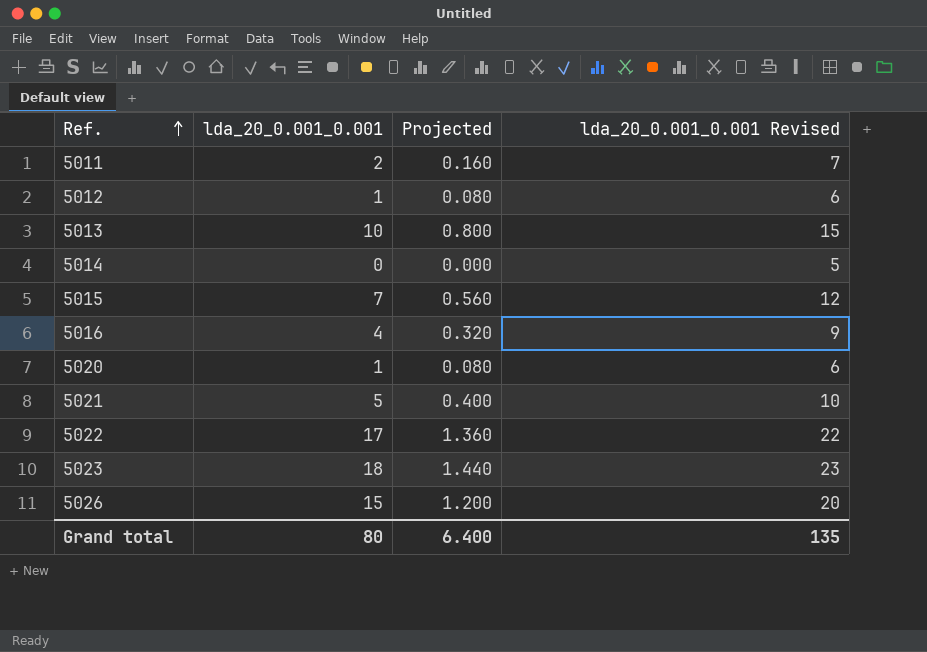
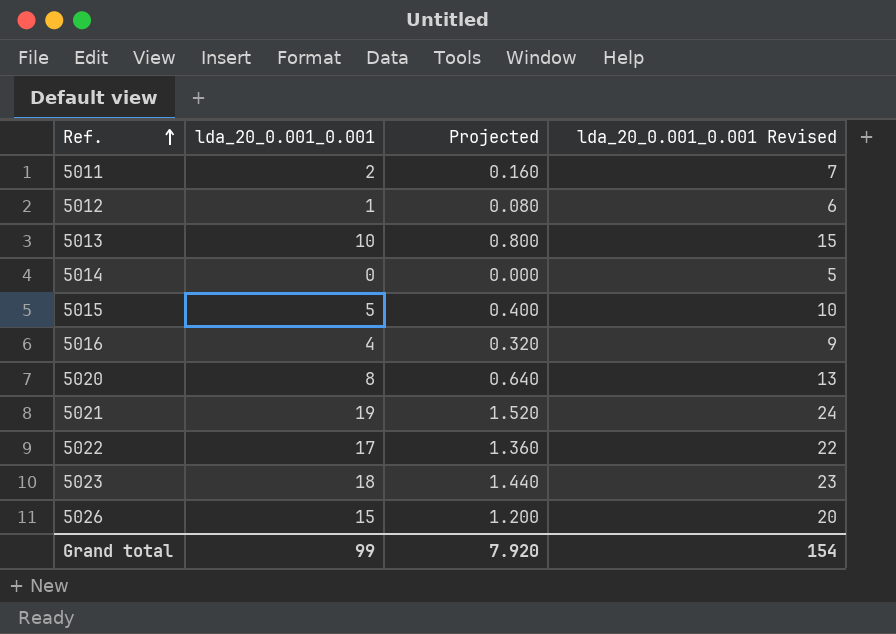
5015 | lda_20_0.001_0.001: 7 -> 5
5015 | Projected: 0.560 -> 0.400
5015 | lda_20_0.001_0.001 Revised: 12 -> 10
5020 | lda_20_0.001_0.001: 1 -> 8
5020 | Projected: 0.080 -> 0.640
5020 | lda_20_0.001_0.001 Revised: 6 -> 13
5021 | lda_20_0.001_0.001: 5 -> 19
5021 | Projected: 0.400 -> 1.520
5021 | lda_20_0.001_0.001 Revised: 10 -> 24
Grand total | lda_20_0.001_0.001: 80 -> 99
Grand total | Projected: 6.400 -> 7.920
Grand total | lda_20_0.001_0.001 Revised: 135 -> 154

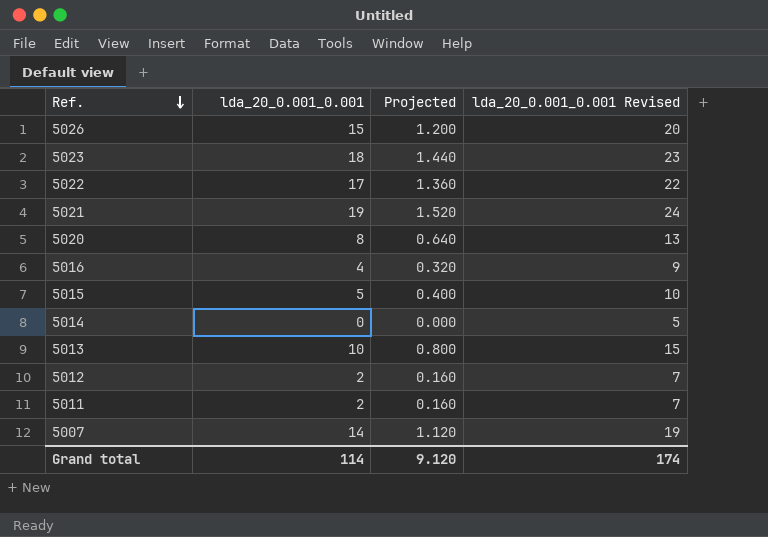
row order: Ref. ascending -> Ref. descending
5012 | lda_20_0.001_0.001: 1 -> 2
5012 | Projected: 0.080 -> 0.160
5012 | lda_20_0.001_0.001 Revised: 6 -> 7
row 5007: none -> 14 | 1.120 | 19
Grand total | lda_20_0.001_0.001: 99 -> 114
Grand total | Projected: 7.920 -> 9.120
Grand total | lda_20_0.001_0.001 Revised: 154 -> 174

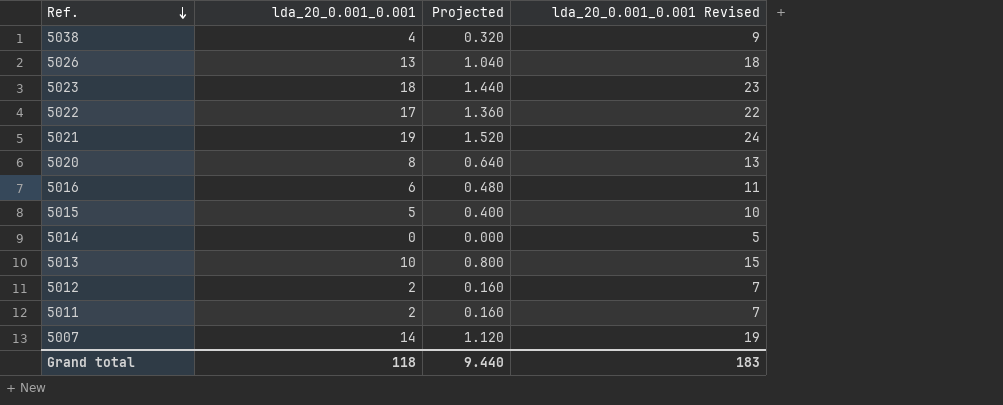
row 5038: none -> 4 | 0.320 | 9
5026 | lda_20_0.001_0.001: 15 -> 13
5026 | Projected: 1.200 -> 1.040
5026 | lda_20_0.001_0.001 Revised: 20 -> 18
5016 | lda_20_0.001_0.001: 4 -> 6
5016 | Projected: 0.320 -> 0.480
5016 | lda_20_0.001_0.001 Revised: 9 -> 11
Grand total | lda_20_0.001_0.001: 114 -> 118
Grand total | Projected: 9.120 -> 9.440
Grand total | lda_20_0.001_0.001 Revised: 174 -> 183

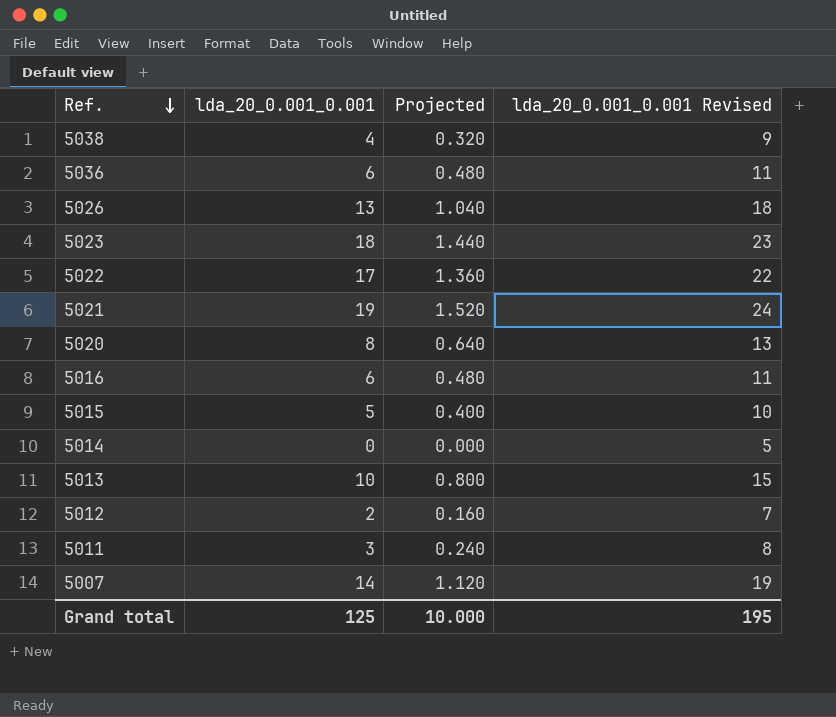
row 5036: none -> 6 | 0.480 | 11
5011 | lda_20_0.001_0.001: 2 -> 3
5011 | Projected: 0.160 -> 0.240
5011 | lda_20_0.001_0.001 Revised: 7 -> 8
Grand total | lda_20_0.001_0.001: 118 -> 125
Grand total | Projected: 9.440 -> 10.000
Grand total | lda_20_0.001_0.001 Revised: 183 -> 195

